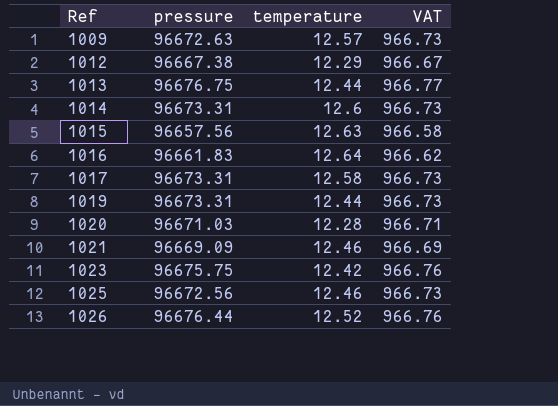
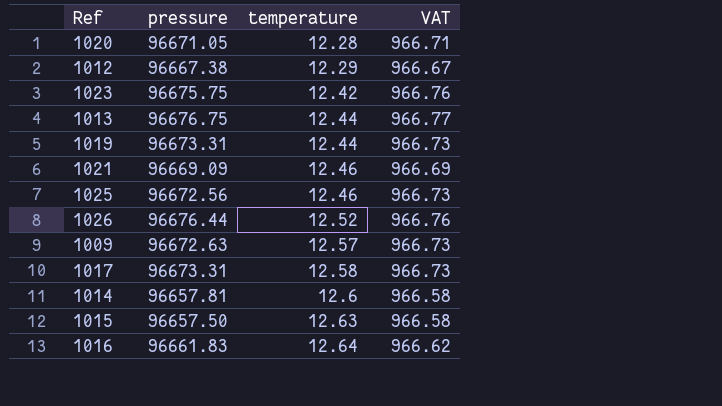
row order: Ref ascending -> temperature ascending
1020 | pressure: 96671.03 -> 96671.05
1014 | pressure: 96673.31 -> 96657.81
1014 | VAT: 966.73 -> 966.58
1015 | pressure: 96657.56 -> 96657.50

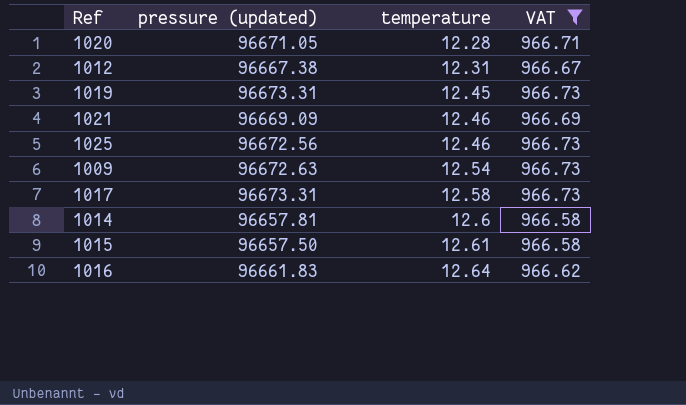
filter: none -> VAT <= 966.73
column name: pressure -> pressure (updated)
1012 | temperature: 12.29 -> 12.31
1019 | temperature: 12.44 -> 12.45
1009 | temperature: 12.57 -> 12.54
1015 | temperature: 12.63 -> 12.61

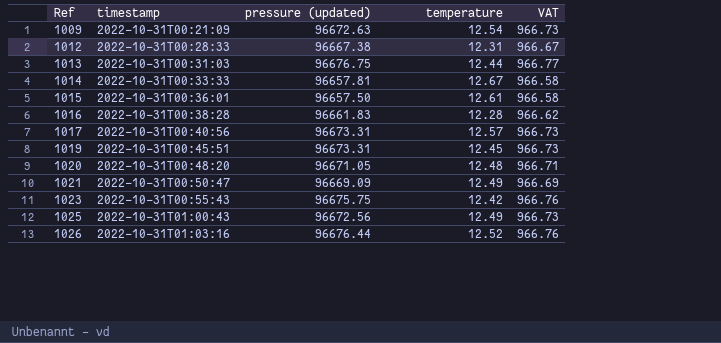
filter: VAT <= 966.73 -> none
row order: temperature ascending -> Ref ascending
column timestamp | position: none -> 2
1014 | temperature: 12.6 -> 12.67
1016 | temperature: 12.64 -> 12.28
1017 | temperature: 12.58 -> 12.57
1020 | temperature: 12.28 -> 12.48
1021 | temperature: 12.46 -> 12.49
1025 | temperature: 12.46 -> 12.49

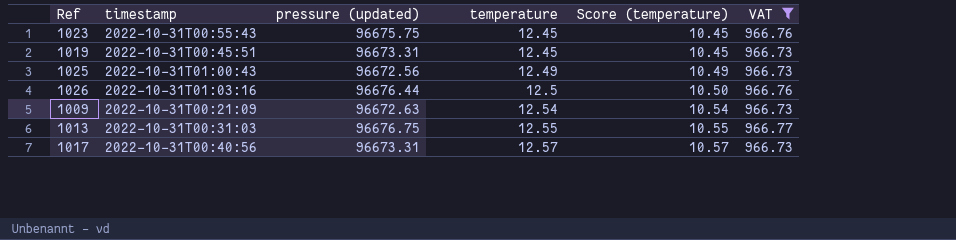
filter: none -> VAT >= 966.73
row order: Ref ascending -> temperature ascending
column Score (temperature) | formula: none -> [temperature] - 2
1023 | temperature: 12.42 -> 12.45
1026 | temperature: 12.52 -> 12.5
1013 | temperature: 12.44 -> 12.55

